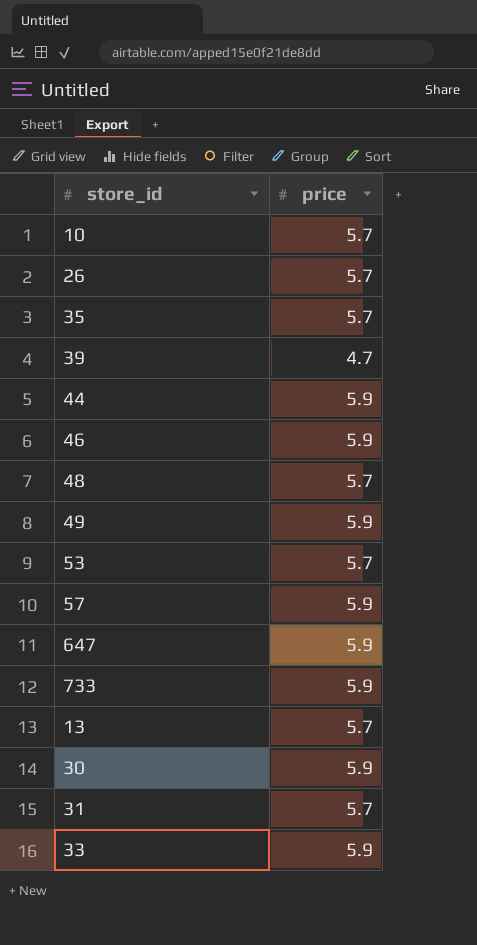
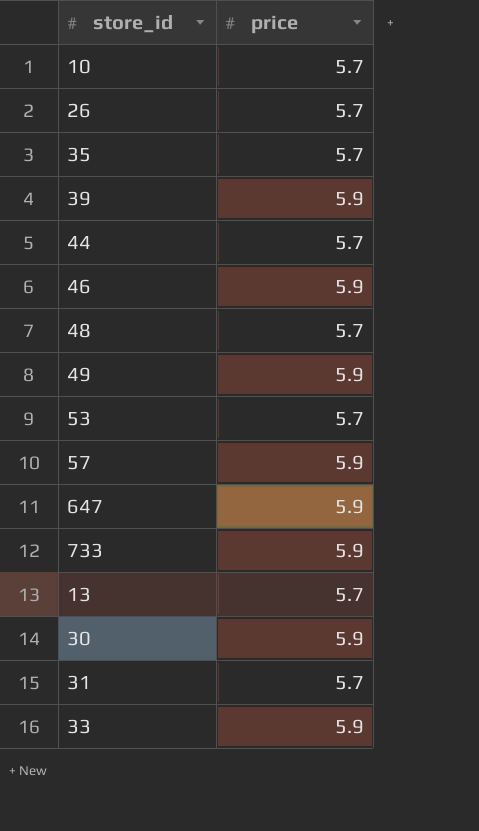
39 | price: 4.7 -> 5.9
44 | price: 5.9 -> 5.7

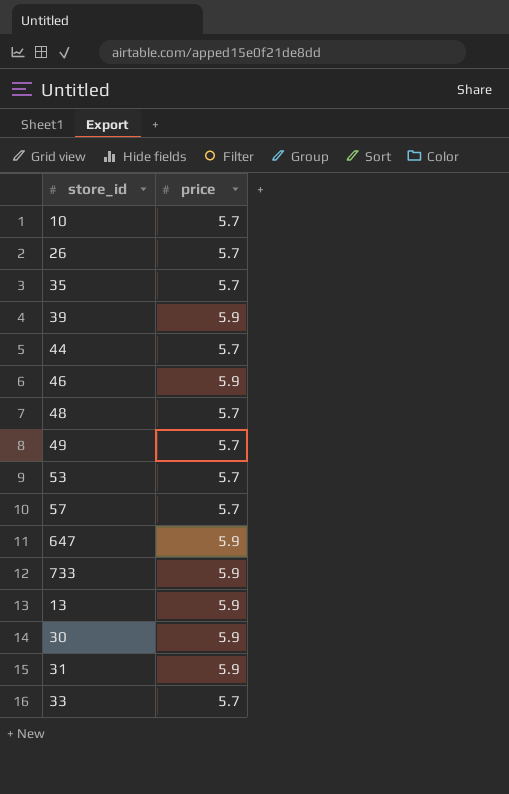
49 | price: 5.9 -> 5.7
57 | price: 5.9 -> 5.7
13 | price: 5.7 -> 5.9
31 | price: 5.7 -> 5.9
33 | price: 5.9 -> 5.7

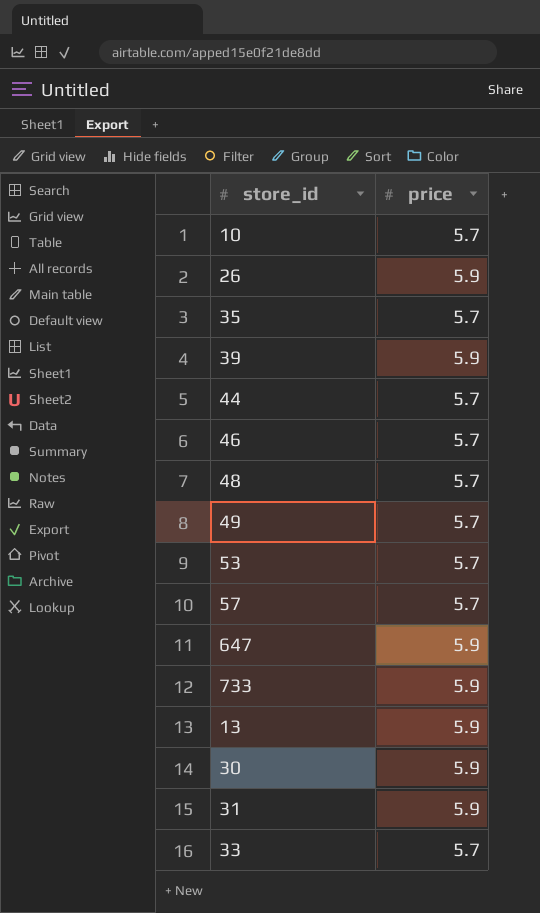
26 | price: 5.7 -> 5.9
46 | price: 5.9 -> 5.7

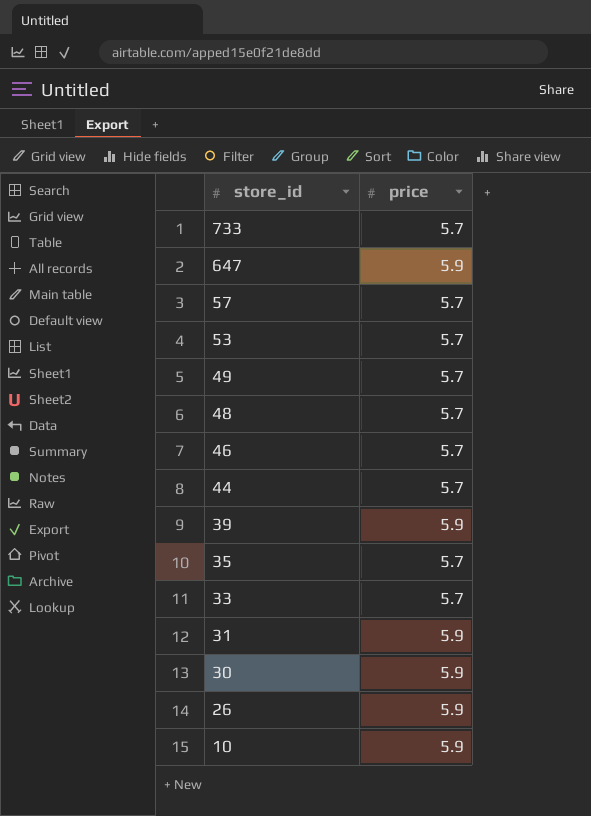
row order: none -> store_id descending
row 13: 5.9 -> none
733 | price: 5.9 -> 5.7
10 | price: 5.7 -> 5.9

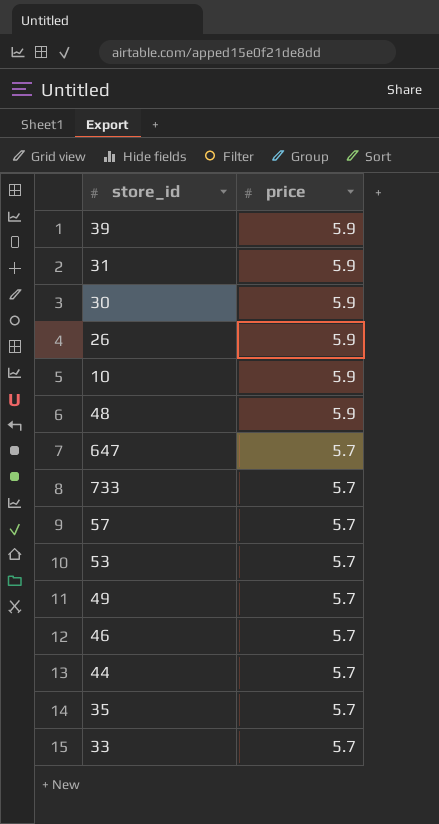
row order: store_id descending -> price descending
48 | price: 5.7 -> 5.9
647 | price: 5.9 -> 5.7

